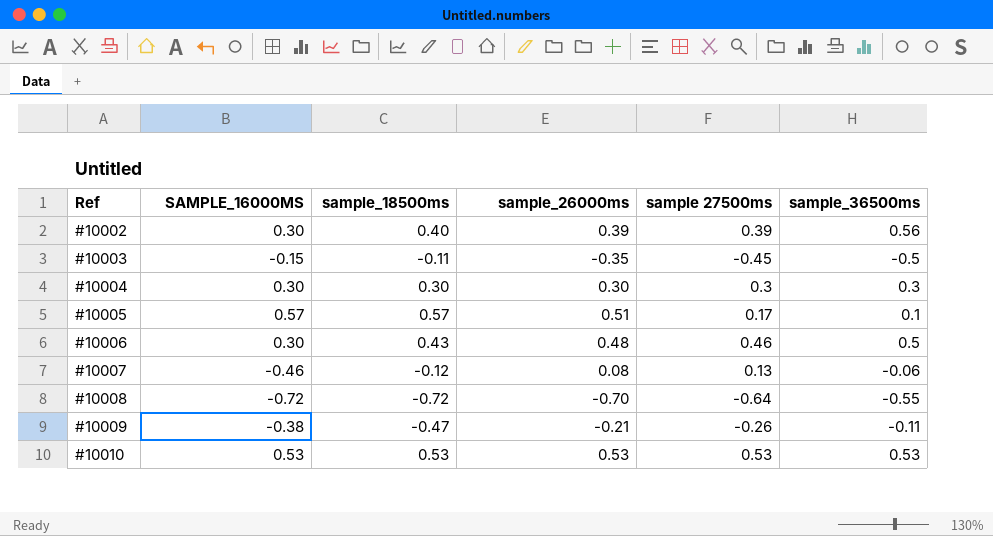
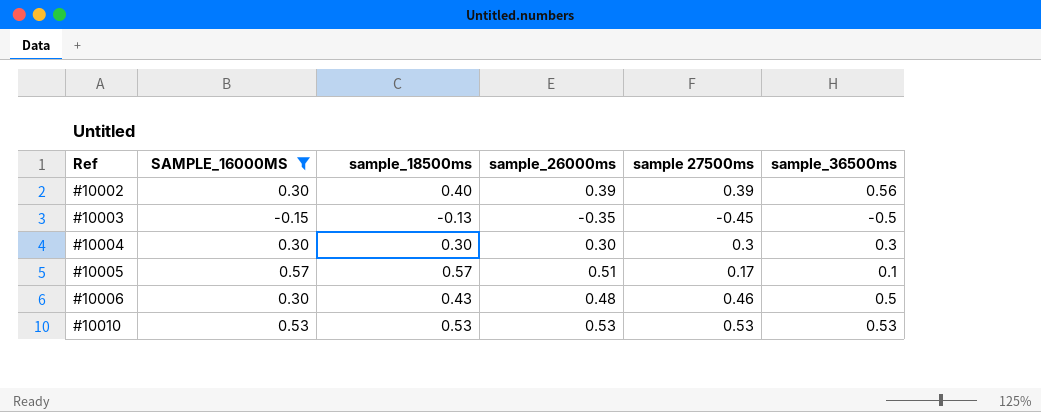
filter: none -> SAMPLE_16000MS >= -0.15
#10003 | sample_18500ms: -0.11 -> -0.13

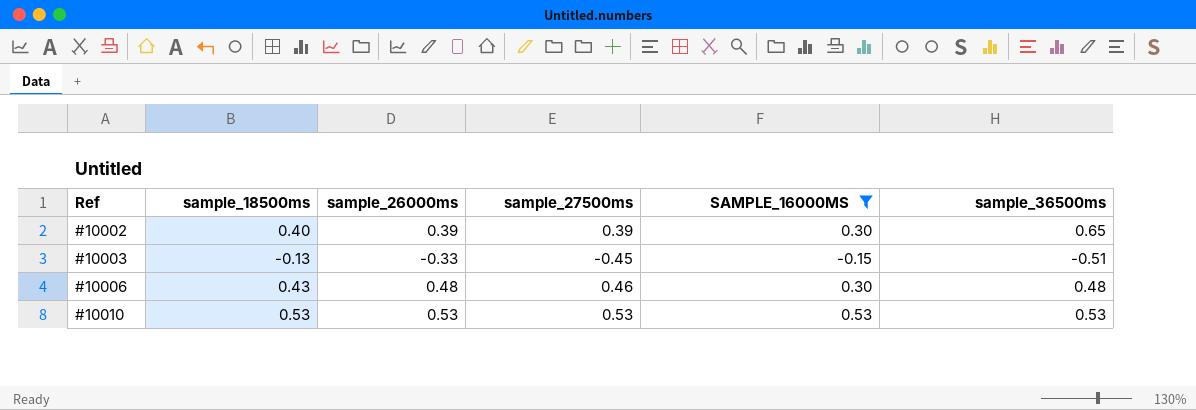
column name: sample 27500ms -> sample_27500ms
column SAMPLE_16000MS | position: 2 -> 5
row #10004: 0.30 | 0.30 | 0.30 | 0.3 | 0.3 -> none
row #10005: 0.57 | 0.57 | 0.51 | 0.17 | 0.1 -> none
#10002 | sample_36500ms: 0.56 -> 0.65
#10003 | sample_26000ms: -0.35 -> -0.33
#10003 | sample_36500ms: -0.5 -> -0.51
#10006 | sample_36500ms: 0.5 -> 0.48

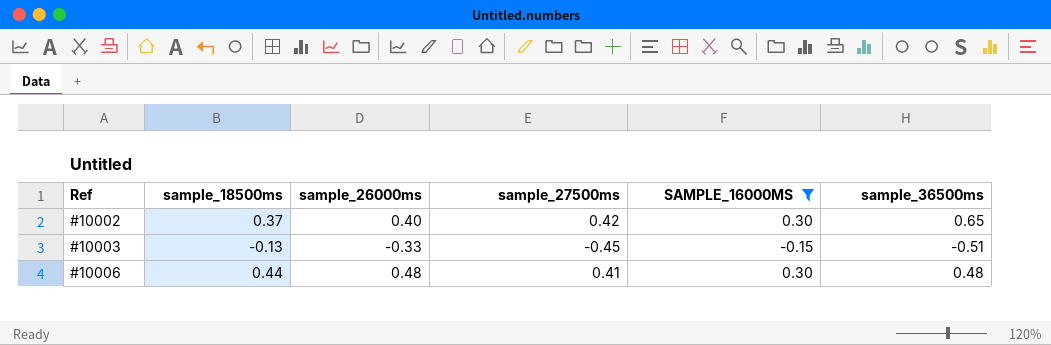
row #10010: 0.53 | 0.53 | 0.53 | 0.53 | 0.53 -> none
#10002 | sample_18500ms: 0.40 -> 0.37
#10002 | sample_26000ms: 0.39 -> 0.40
#10002 | sample_27500ms: 0.39 -> 0.42
#10006 | sample_18500ms: 0.43 -> 0.44
#10006 | sample_27500ms: 0.46 -> 0.41

